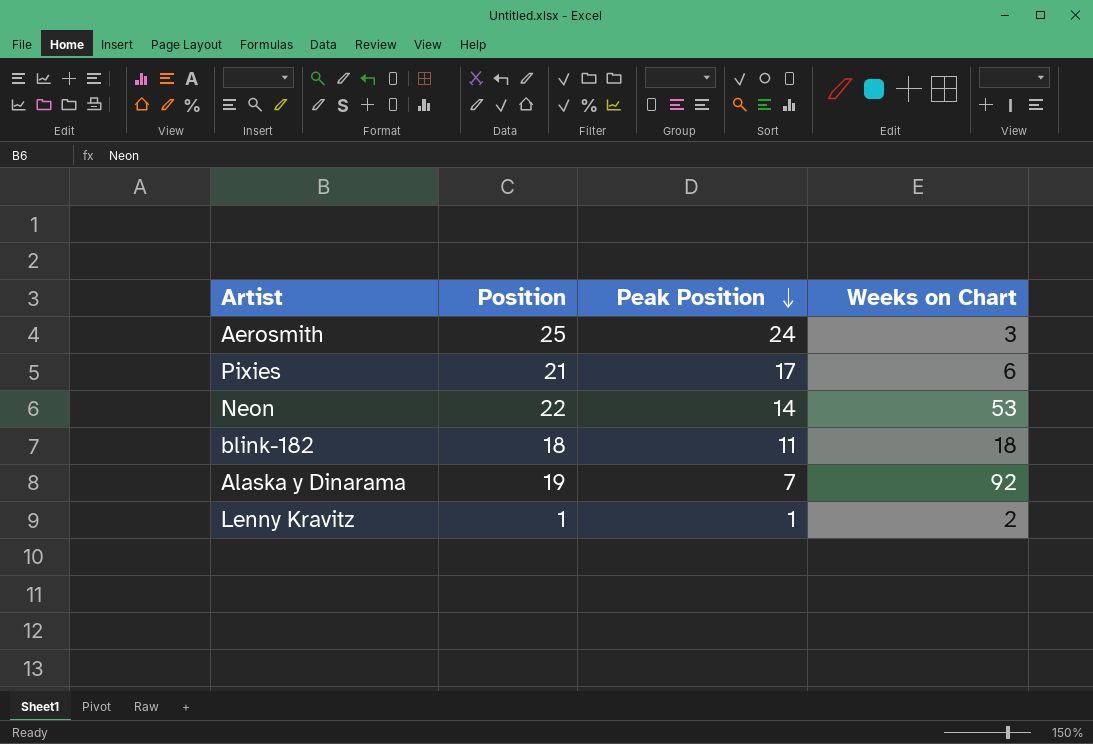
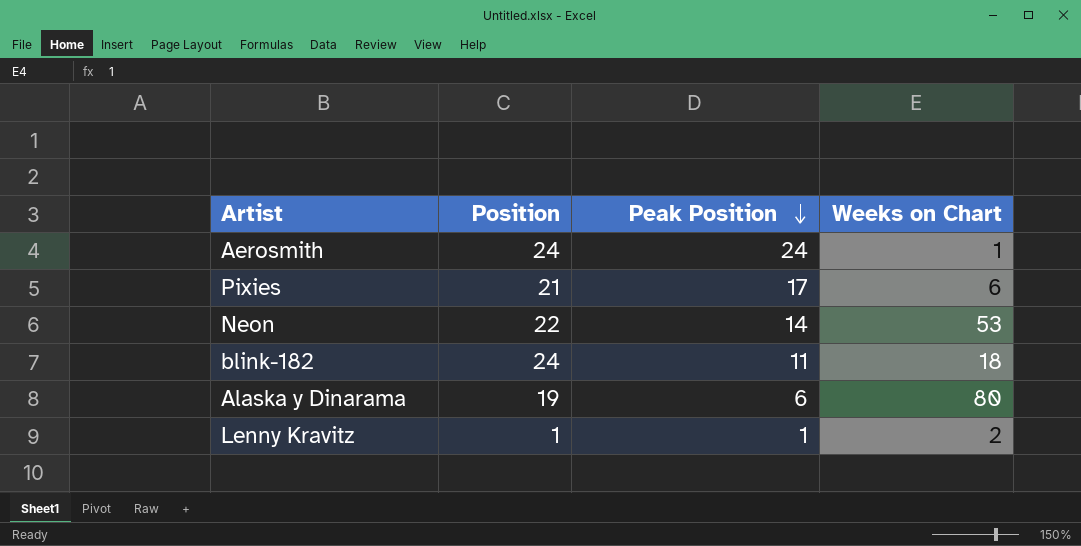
Aerosmith | Position: 25 -> 24
Aerosmith | Weeks on Chart: 3 -> 1
blink-182 | Position: 18 -> 24
Alaska y Dinarama | Peak Position: 7 -> 6
Alaska y Dinarama | Weeks on Chart: 92 -> 80

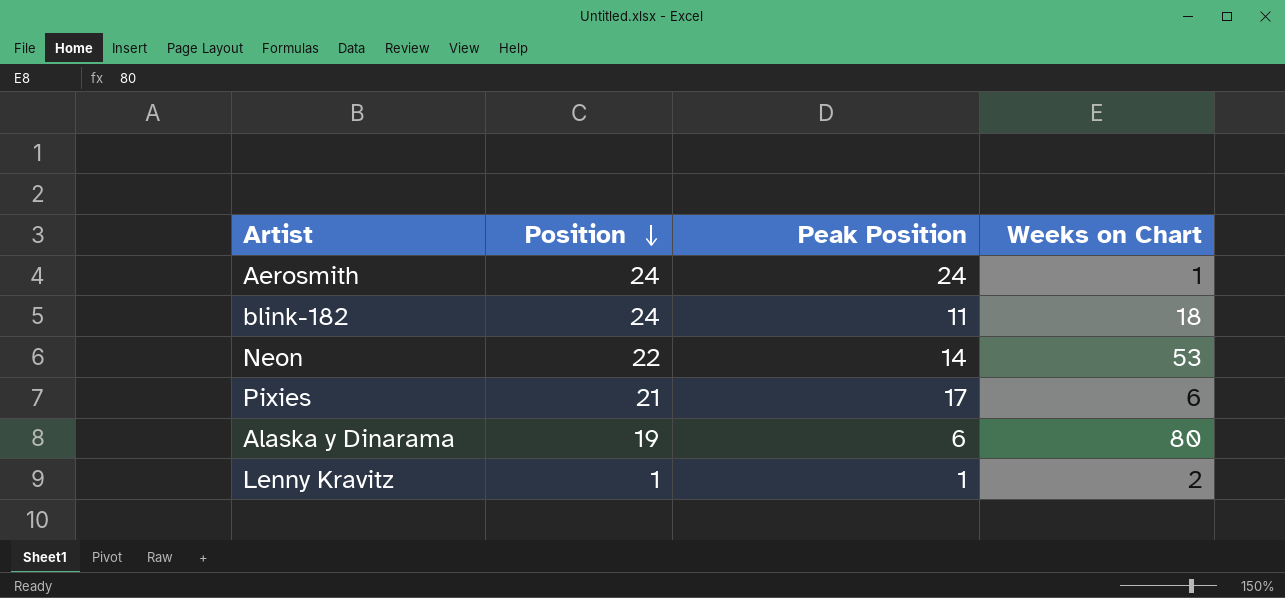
row order: Peak Position descending -> Position descending

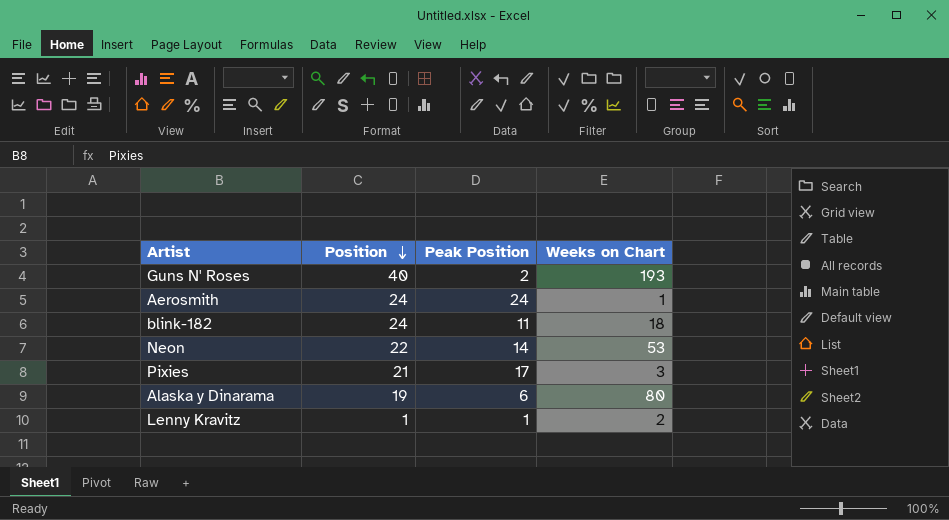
row Guns N' Roses: none -> 40 | 2 | 193
Pixies | Weeks on Chart: 6 -> 3

